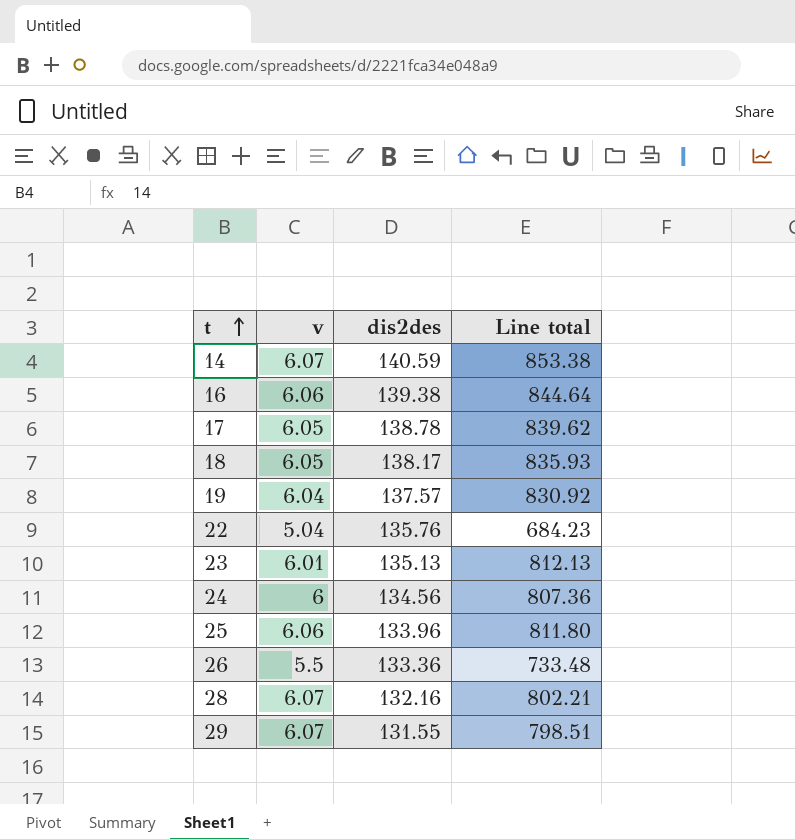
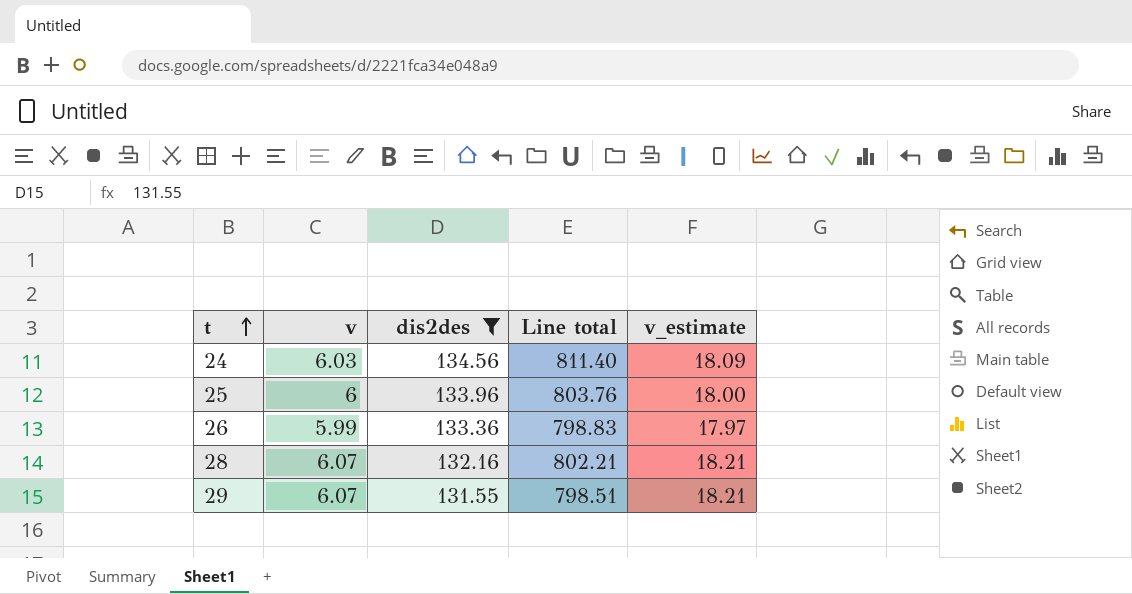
filter: none -> dis2des <= 134.56
column v_estimate | formula: none -> [v] * 3
24 | v: 6 -> 6.03
24 | Line total: 807.36 -> 811.40
25 | v: 6.06 -> 6
25 | Line total: 811.80 -> 803.76
26 | v: 5.5 -> 5.99
26 | Line total: 733.48 -> 798.83

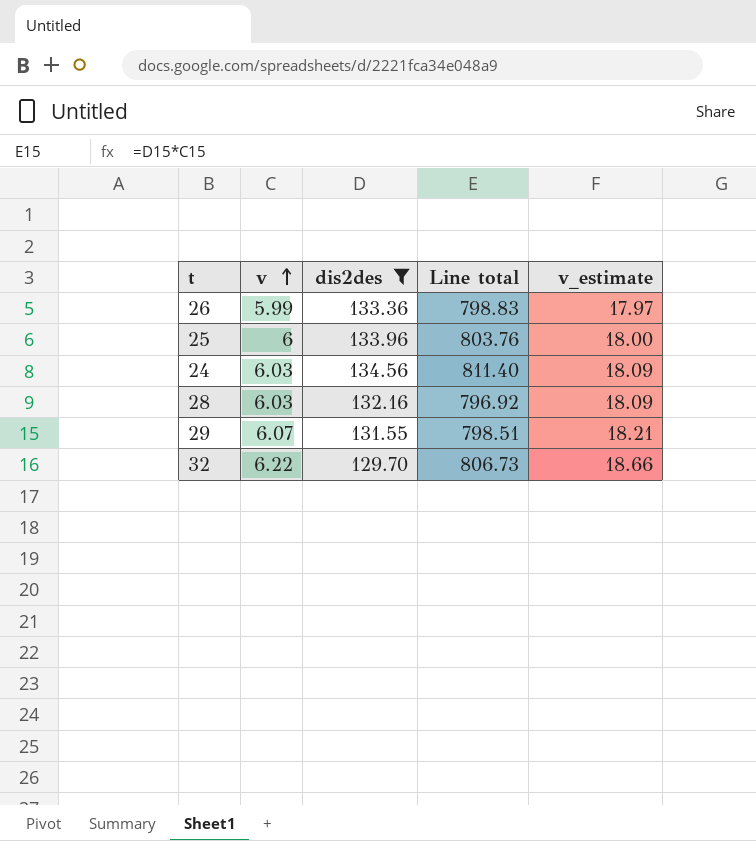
row order: t ascending -> v ascending
28 | v: 6.07 -> 6.03
28 | Line total: 802.21 -> 796.92
28 | v_estimate: 18.21 -> 18.09
row 32: none -> 6.22 | 129.70 | 806.73 | 18.66

